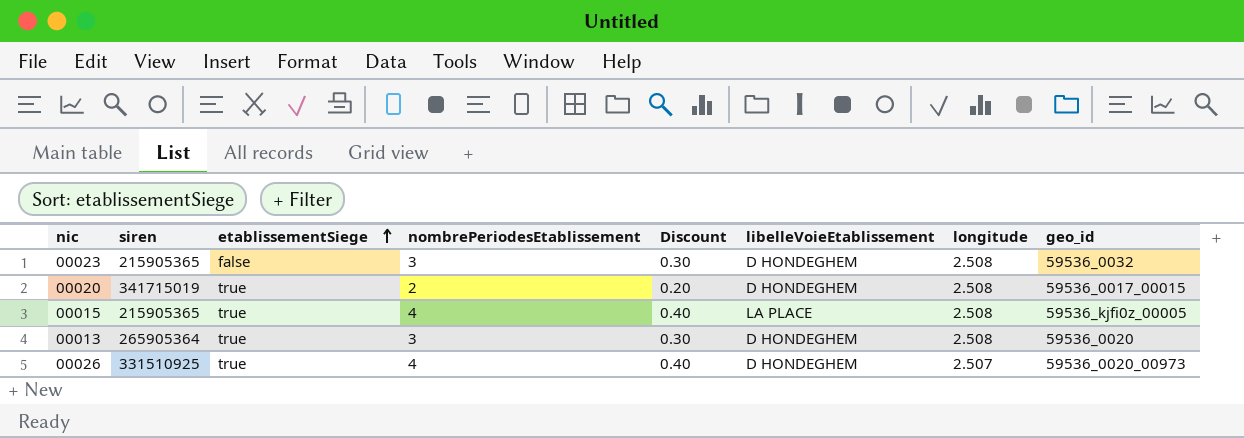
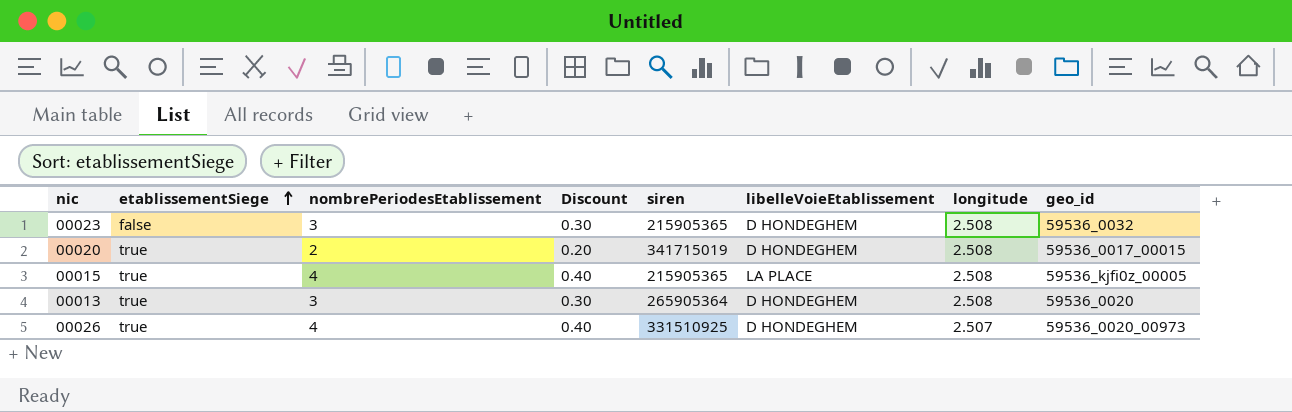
column siren | position: 2 -> 5

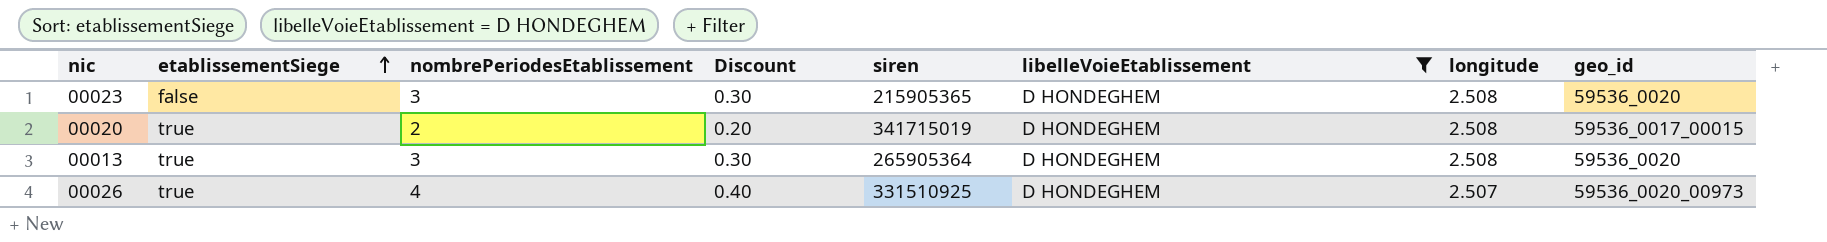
filter: none -> libelleVoieEtablissement = D HONDEGHEM
00023 | geo_id: 59536_0032 -> 59536_0020

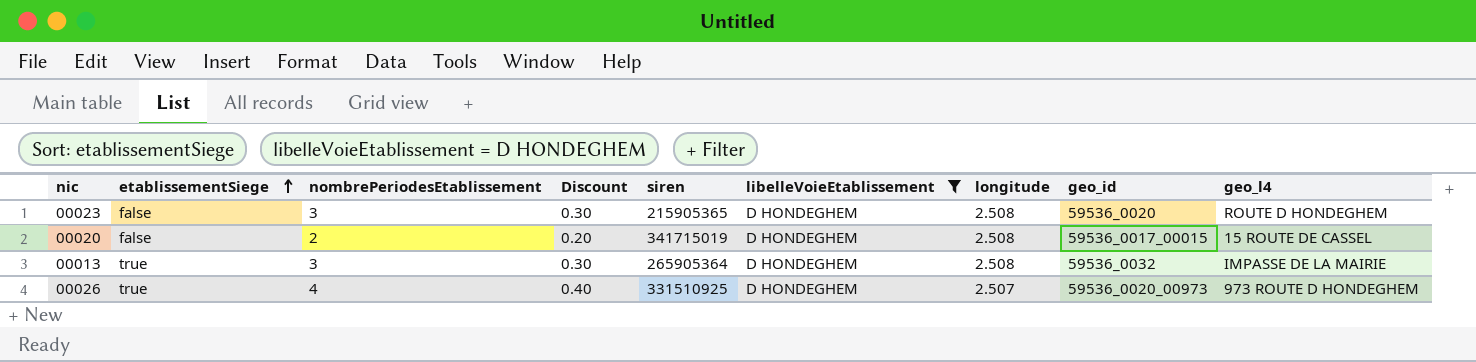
column geo_l4 | position: none -> 9
00020 | etablissementSiege: true -> false
00013 | geo_id: 59536_0020 -> 59536_0032

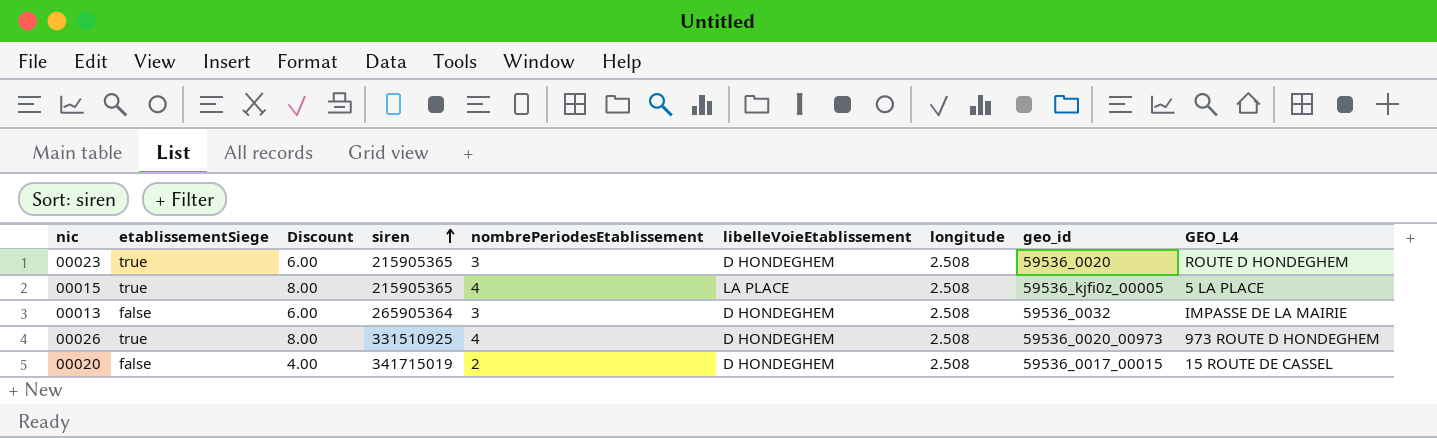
filter: libelleVoieEtablissement = D HONDEGHEM -> none
row order: etablissementSiege ascending -> siren ascending
column Discount | formula: [nombrePeriodesEtablissement] * 0.1 -> [nombrePeriodesEtablissement] * 2
column nombrePeriodesEtablissement | position: 3 -> 5
column name: geo_l4 -> GEO_L4
00023 | etablissementSiege: false -> true
00013 | etablissementSiege: true -> false
00026 | longitude: 2.507 -> 2.508

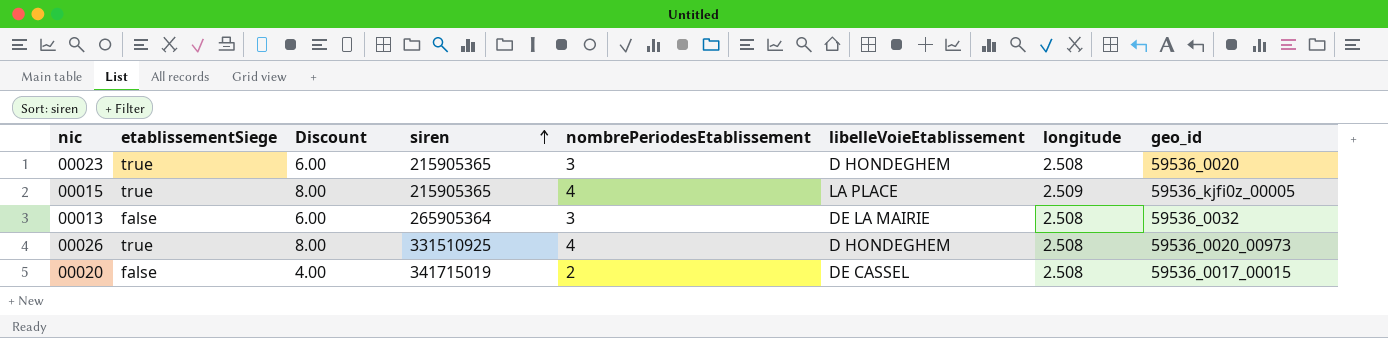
column GEO_L4 | position: 9 -> none
00015 | longitude: 2.508 -> 2.509
00013 | libelleVoieEtablissement: D HONDEGHEM -> DE LA MAIRIE
00020 | libelleVoieEtablissement: D HONDEGHEM -> DE CASSEL

